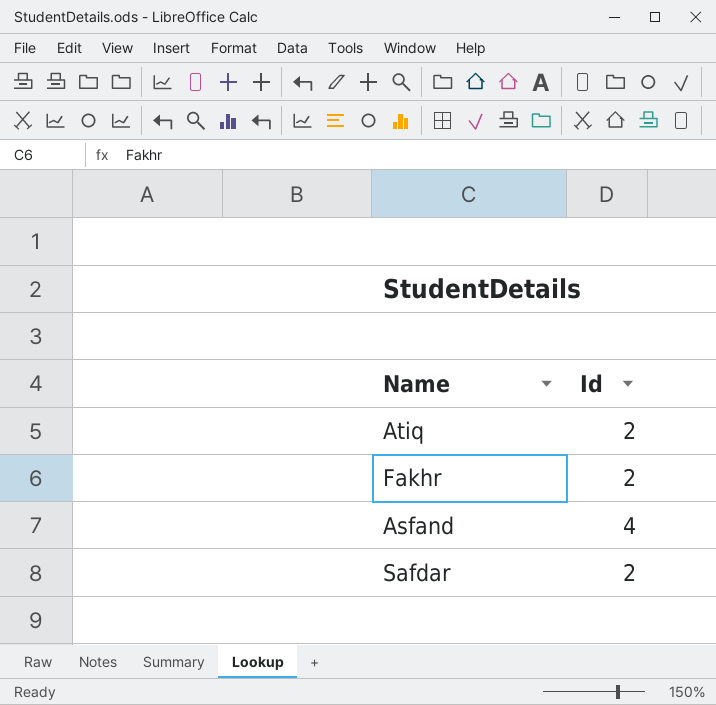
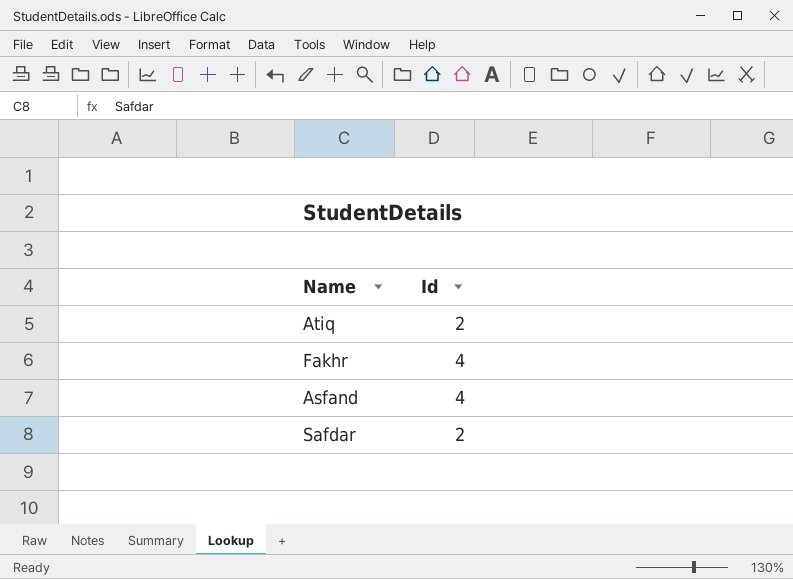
Fakhr | Id: 2 -> 4

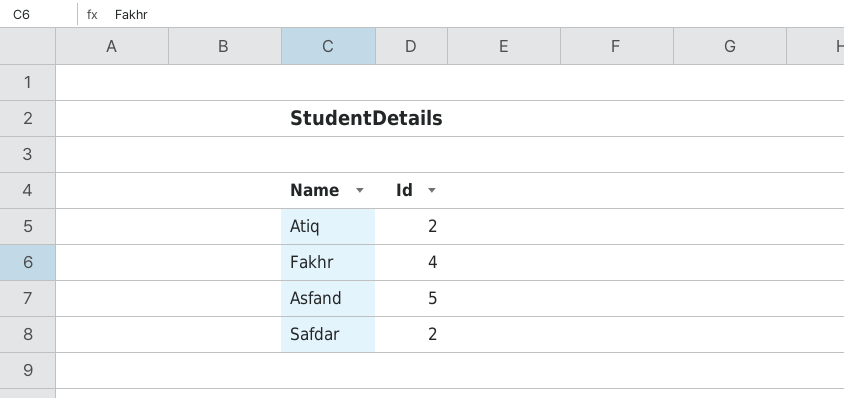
Asfand | Id: 4 -> 5

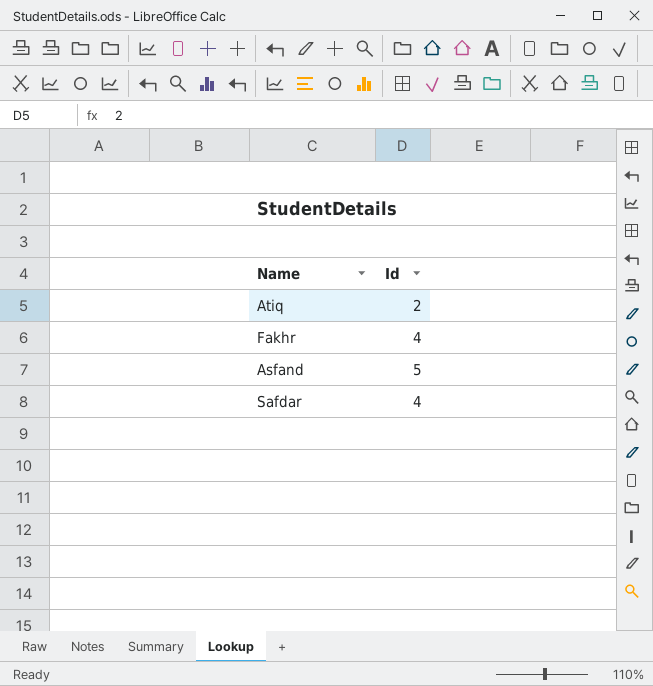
Safdar | Id: 2 -> 4

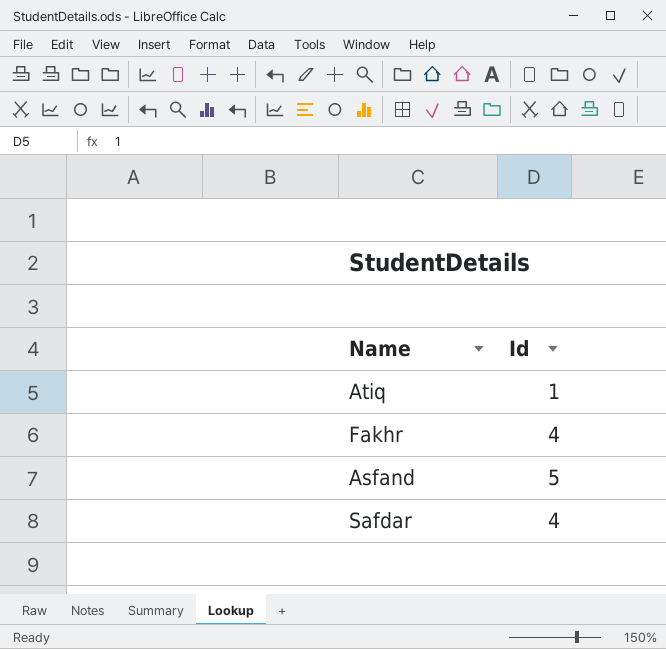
Atiq | Id: 2 -> 1

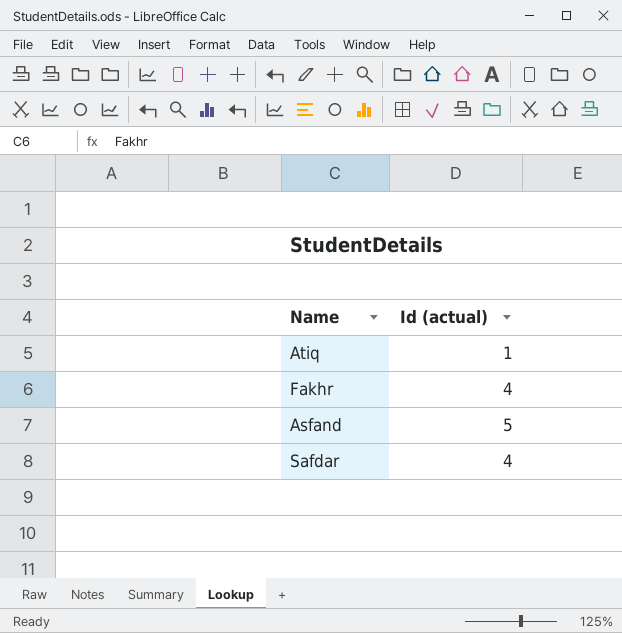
column name: Id -> Id (actual)

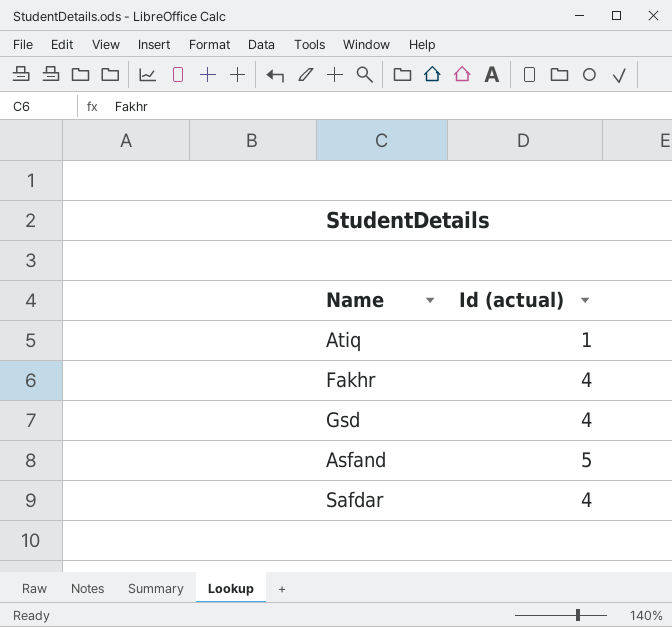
row Gsd: none -> 4

